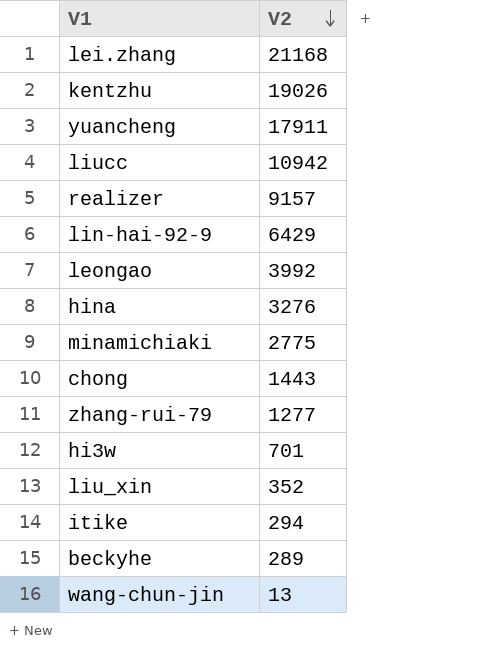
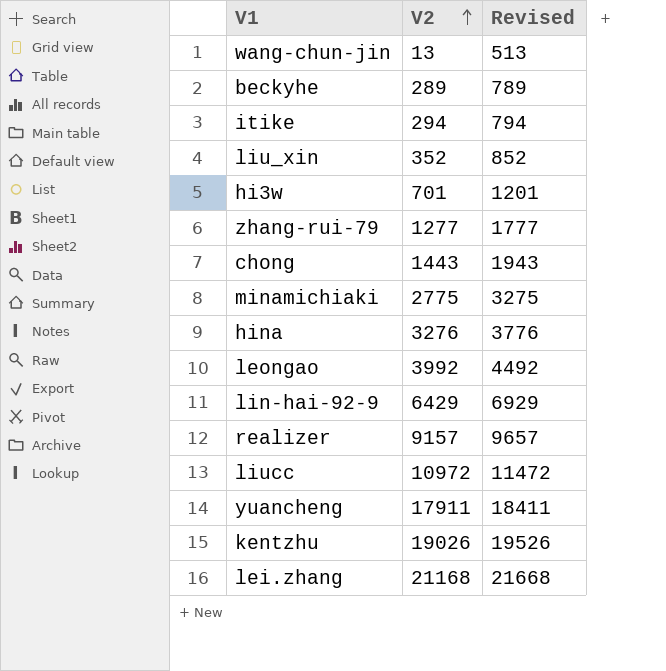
row order: V2 descending -> V2 ascending
column Revised | formula: none -> [V2] + 500
liucc | V2: 10942 -> 10972

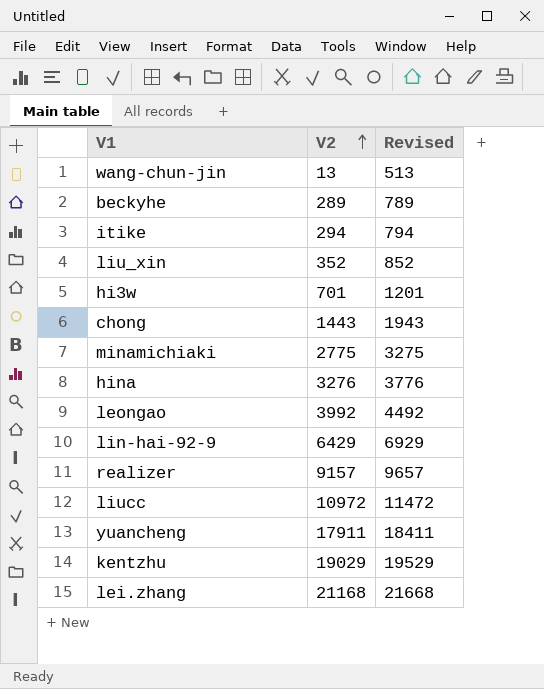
row zhang-rui-79: 1277 | 1777 -> none
kentzhu | V2: 19026 -> 19029
kentzhu | Revised: 19526 -> 19529

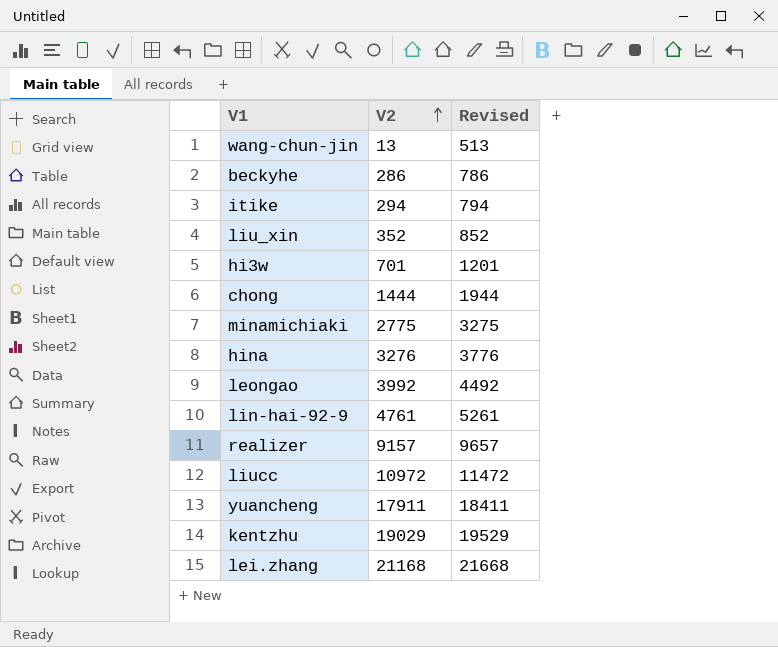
beckyhe | V2: 289 -> 286
beckyhe | Revised: 789 -> 786
chong | V2: 1443 -> 1444
chong | Revised: 1943 -> 1944
lin-hai-92-9 | V2: 6429 -> 4761
lin-hai-92-9 | Revised: 6929 -> 5261

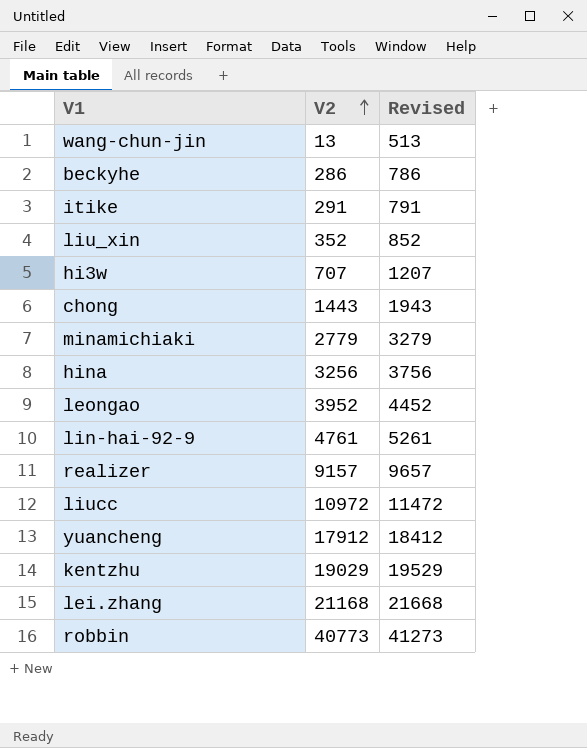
itike | V2: 294 -> 291
itike | Revised: 794 -> 791
hi3w | V2: 701 -> 707
hi3w | Revised: 1201 -> 1207
chong | V2: 1444 -> 1443
chong | Revised: 1944 -> 1943
minamichiaki | V2: 2775 -> 2779
minamichiaki | Revised: 3275 -> 3279
hina | V2: 3276 -> 3256
hina | Revised: 3776 -> 3756
leongao | V2: 3992 -> 3952
leongao | Revised: 4492 -> 4452
yuancheng | V2: 17911 -> 17912
yuancheng | Revised: 18411 -> 18412
row robbin: none -> 40773 | 41273

